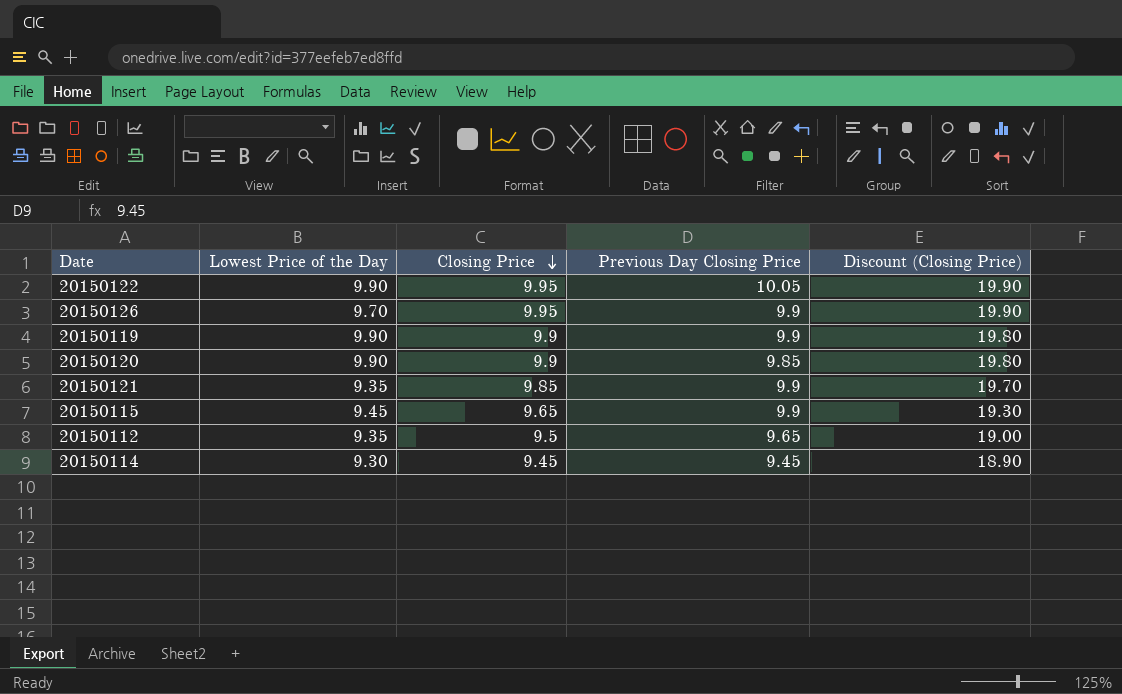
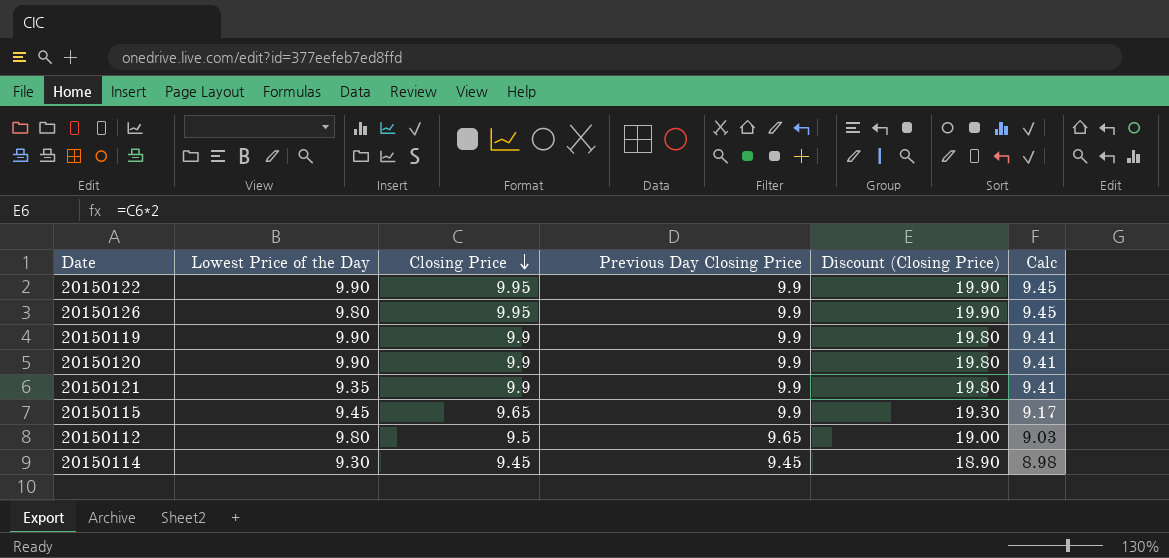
column Calc | formula: none -> [Closing Price] * 0.95
20150122 | Previous Day Closing Price: 10.05 -> 9.9
20150126 | Lowest Price of the Day: 9.70 -> 9.80
20150120 | Previous Day Closing Price: 9.85 -> 9.9
20150121 | Closing Price: 9.85 -> 9.9
20150121 | Discount (Closing Price): 19.70 -> 19.80
20150112 | Lowest Price of the Day: 9.35 -> 9.80

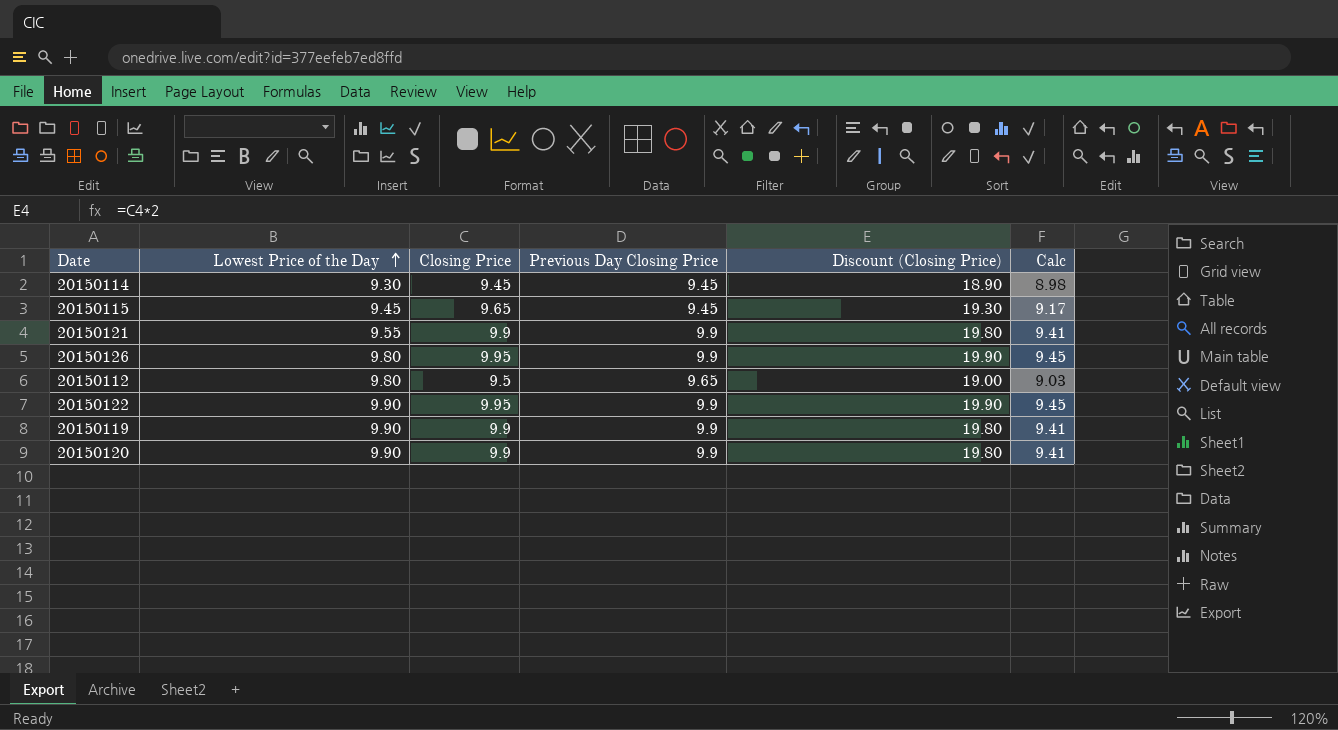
row order: Closing Price descending -> Lowest Price of the Day ascending
20150115 | Previous Day Closing Price: 9.9 -> 9.45
20150121 | Lowest Price of the Day: 9.35 -> 9.55

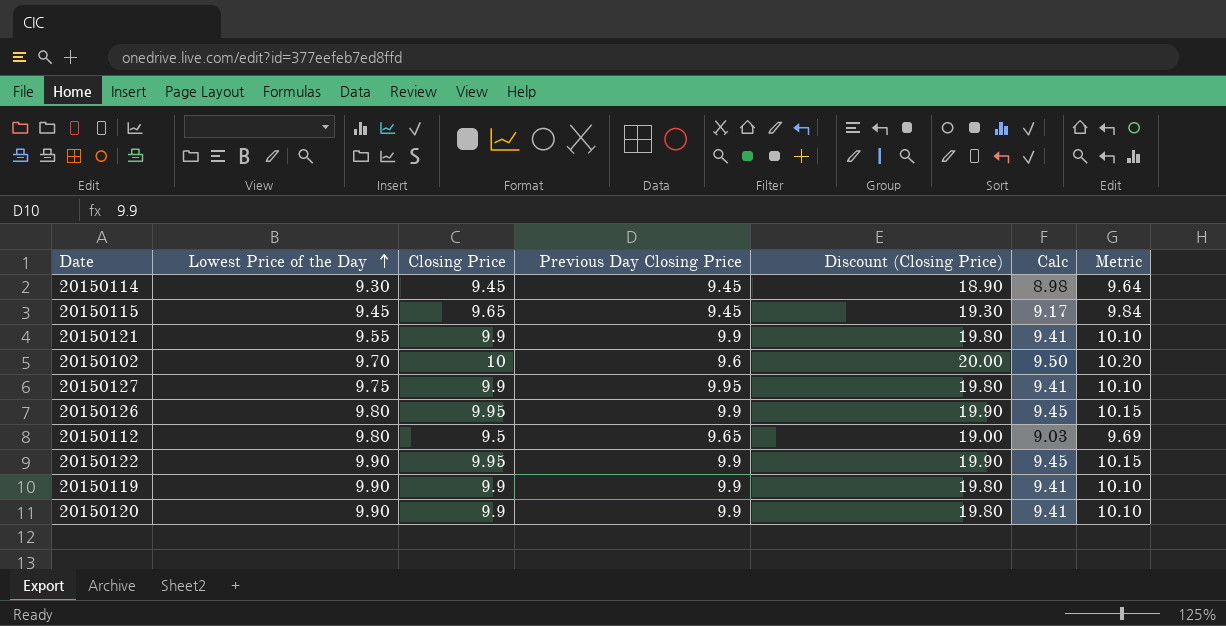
column Metric | formula: none -> [Closing Price] * 1.02
row 20150102: none -> 9.70 | 10 | 9.6 | 20.00 | 9.50 | 10.20
row 20150127: none -> 9.75 | 9.9 | 9.95 | 19.80 | 9.41 | 10.10

